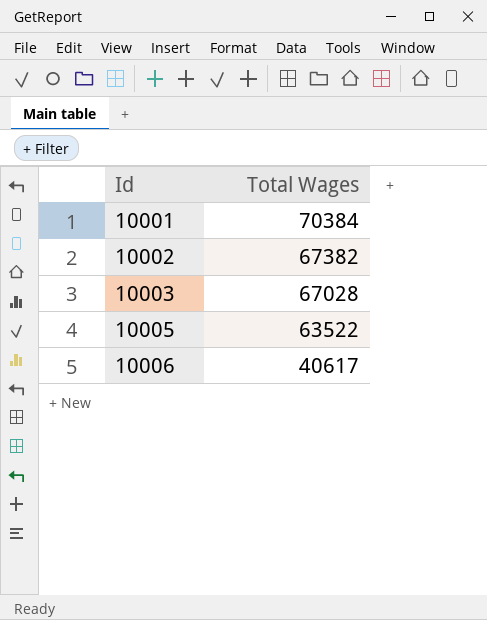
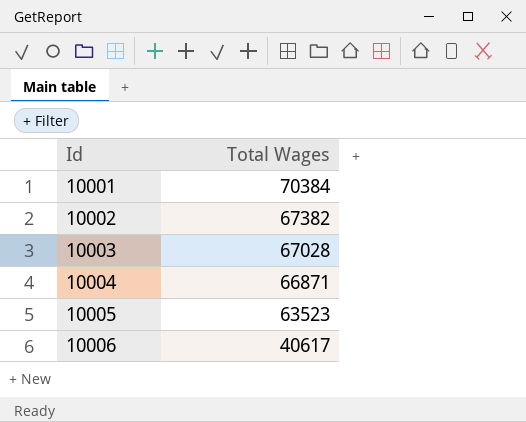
row 10004: none -> 66871
10005 | Total Wages: 63522 -> 63523

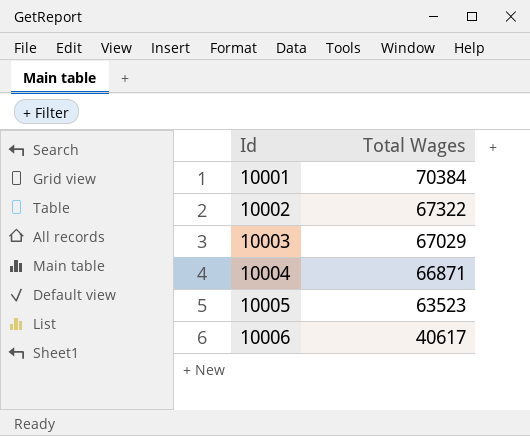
10002 | Total Wages: 67382 -> 67322
10003 | Total Wages: 67028 -> 67029

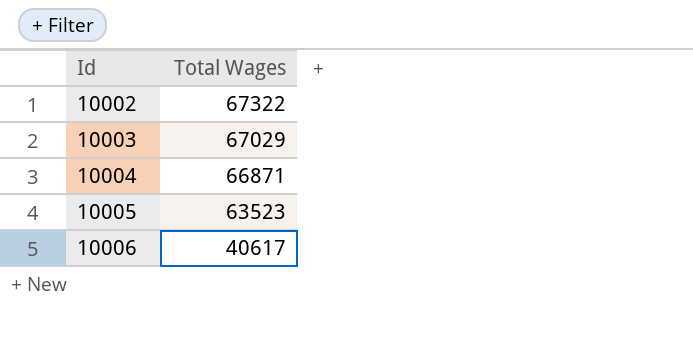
row 10001: 70384 -> none

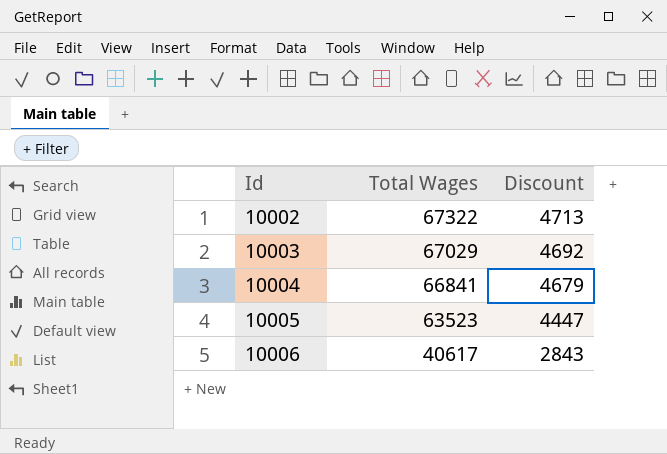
column Discount | formula: none -> [Total Wages] * 0.07
10004 | Total Wages: 66871 -> 66841

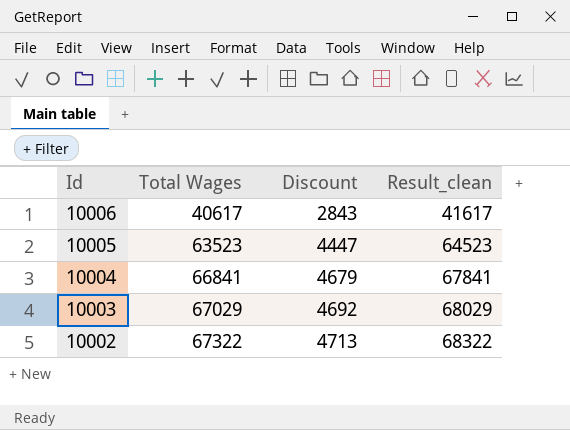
row order: Id ascending -> Id descending
column Result_clean | formula: none -> [Total Wages] + 1000

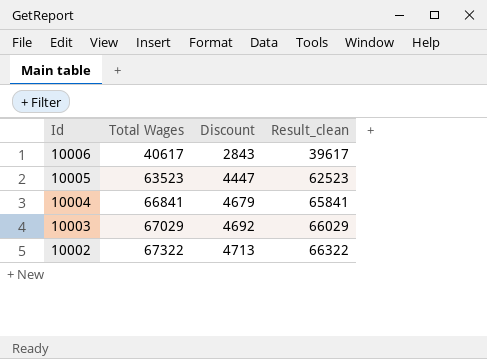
column Result_clean | formula: [Total Wages] + 1000 -> [Total Wages] - 1000

